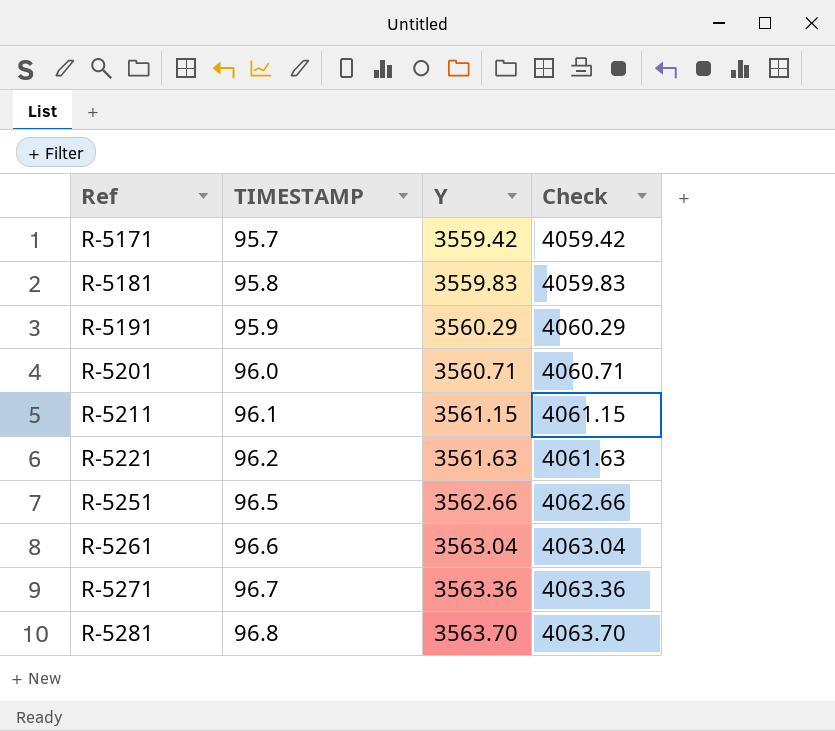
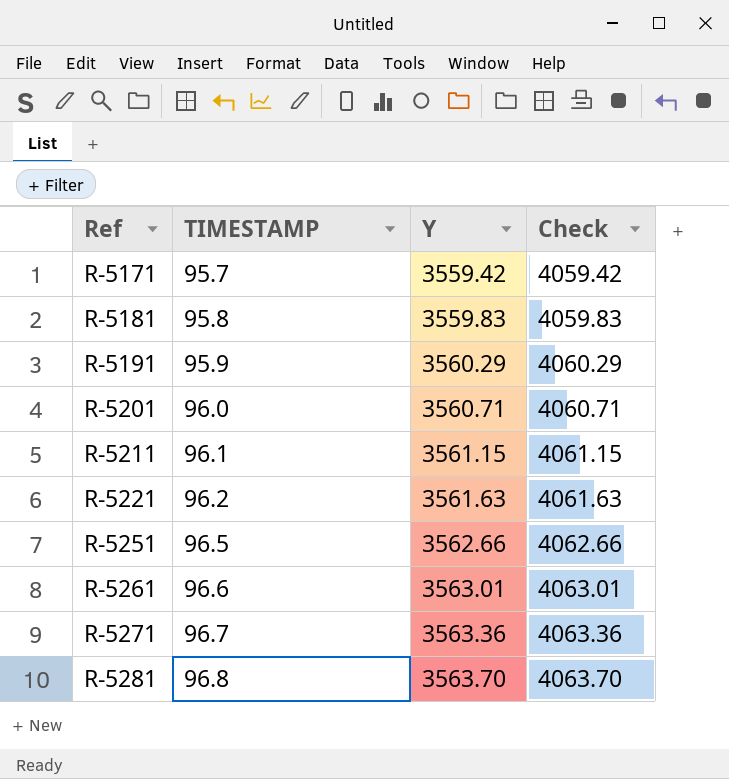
R-5261 | Y: 3563.04 -> 3563.01
R-5261 | Check: 4063.04 -> 4063.01

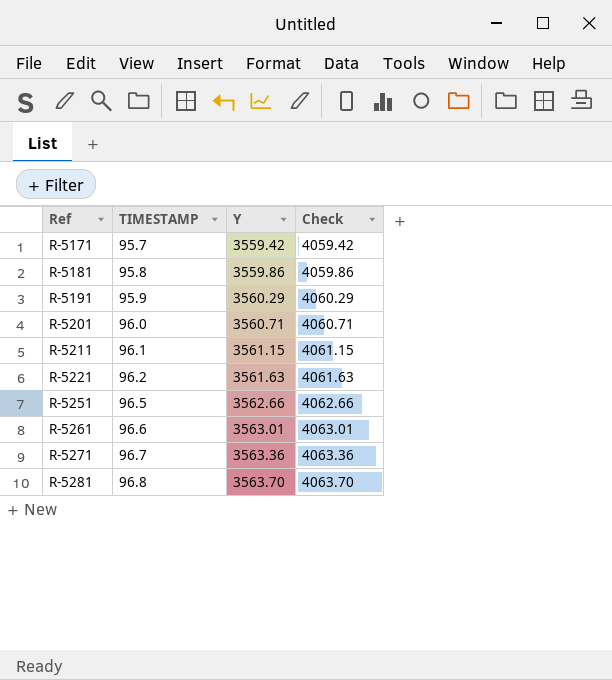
R-5181 | Y: 3559.83 -> 3559.86
R-5181 | Check: 4059.83 -> 4059.86

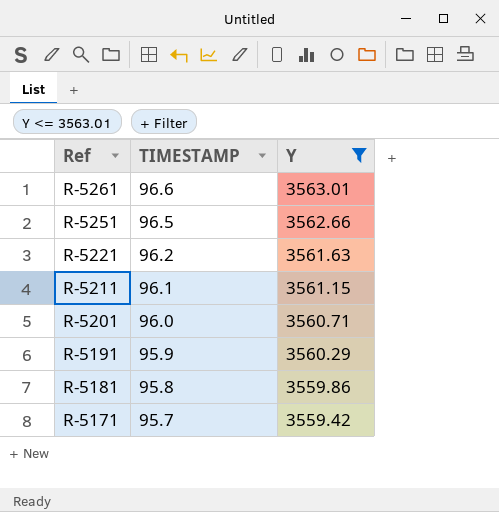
filter: none -> Y <= 3563.01
row order: Ref ascending -> Ref descending
column Check | formula: [Y] + 500 -> none

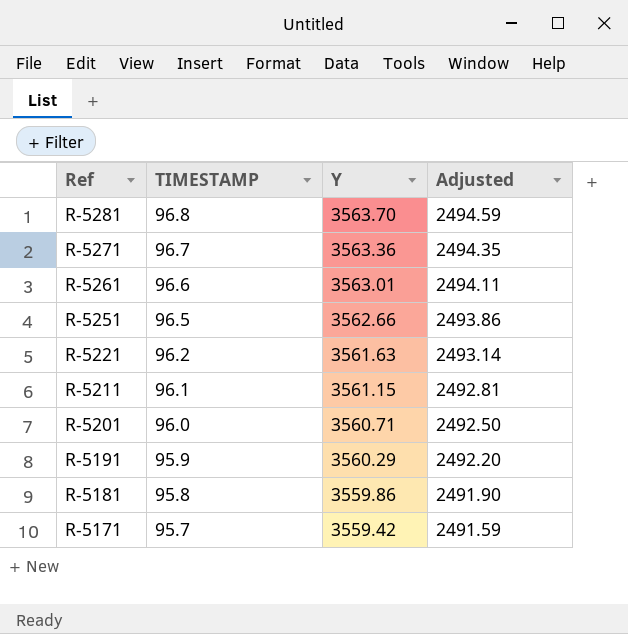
filter: Y <= 3563.01 -> none
column Adjusted | formula: none -> [Y] * 0.7

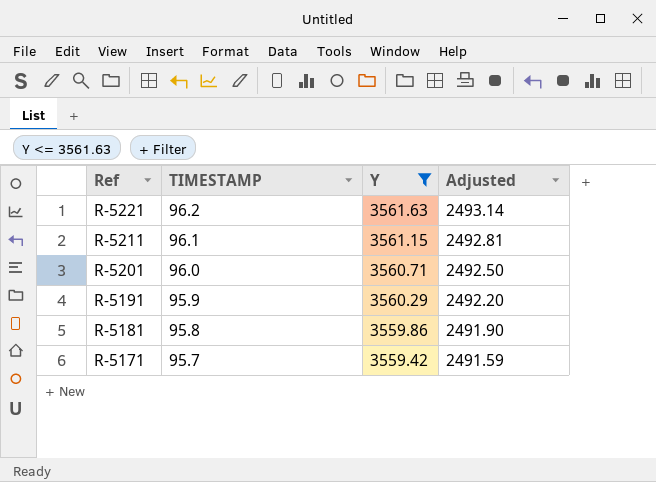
filter: none -> Y <= 3561.63

